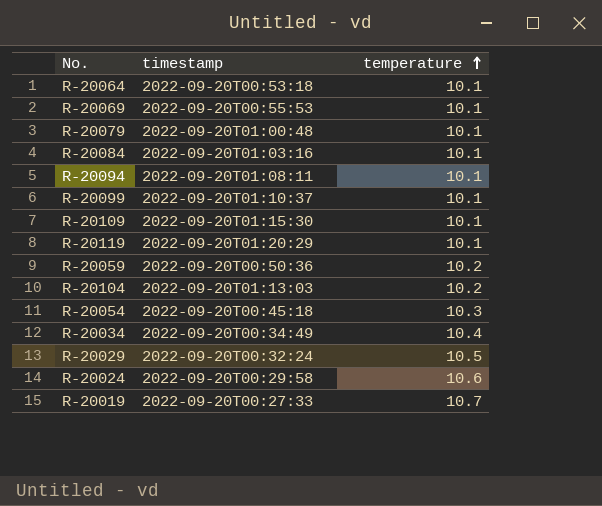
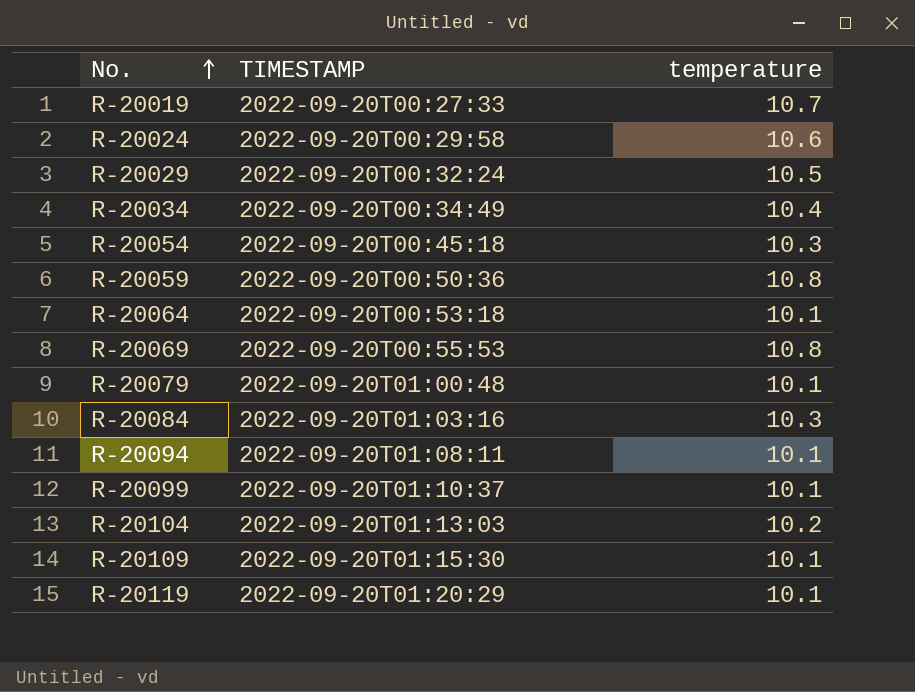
row order: temperature ascending -> No. ascending
column name: timestamp -> TIMESTAMP
R-20059 | temperature: 10.2 -> 10.8
R-20069 | temperature: 10.1 -> 10.8
R-20084 | temperature: 10.1 -> 10.3

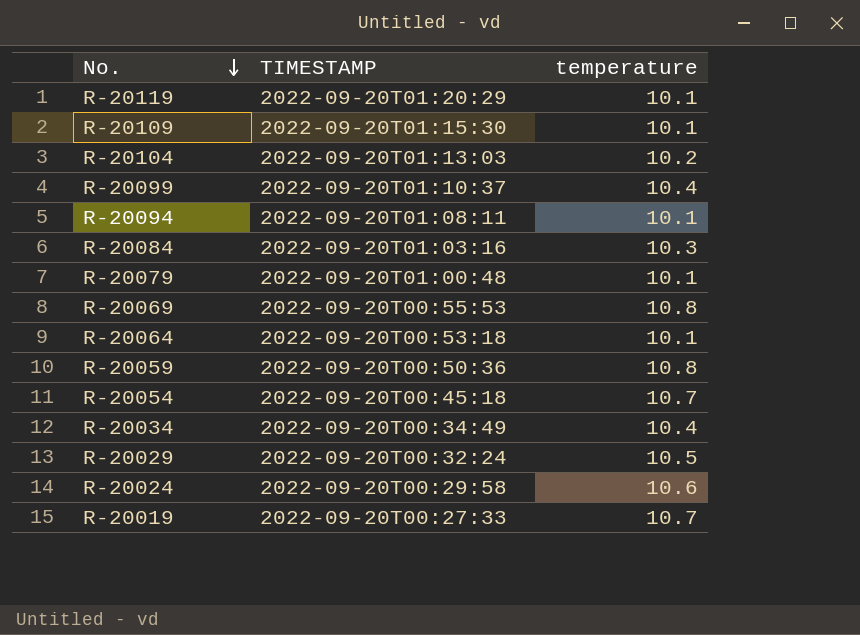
row order: No. ascending -> No. descending
R-20099 | temperature: 10.1 -> 10.4
R-20054 | temperature: 10.3 -> 10.7

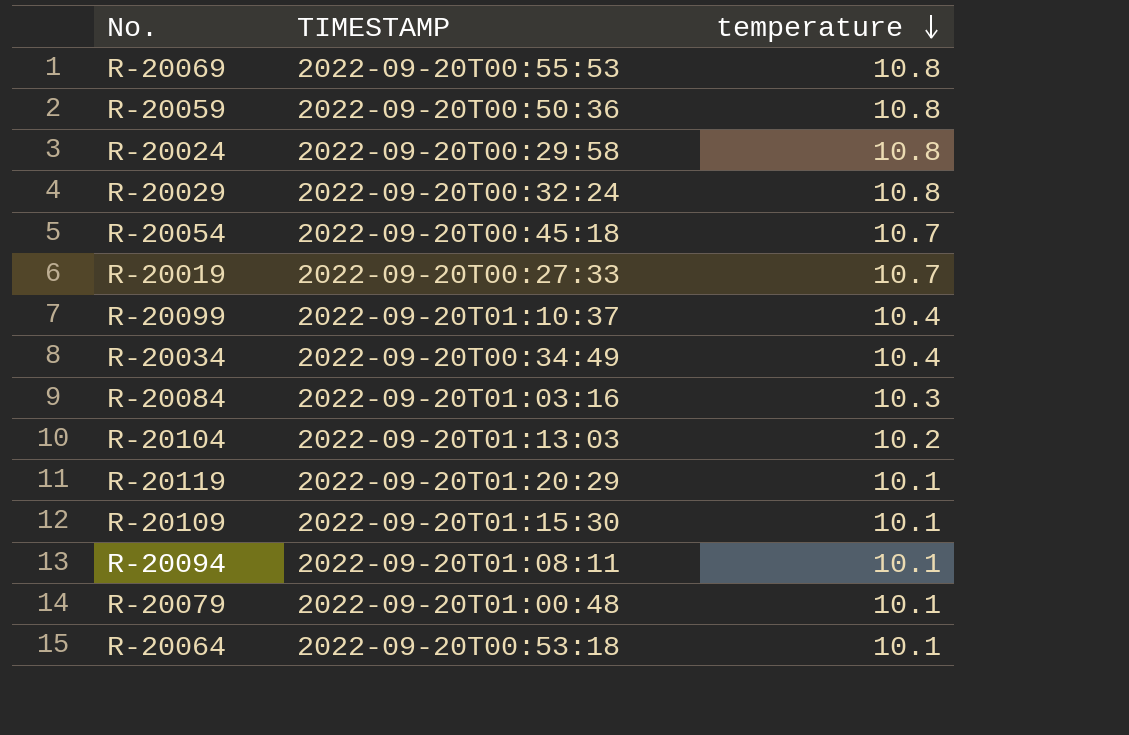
row order: No. descending -> temperature descending
R-20024 | temperature: 10.6 -> 10.8
R-20029 | temperature: 10.5 -> 10.8

